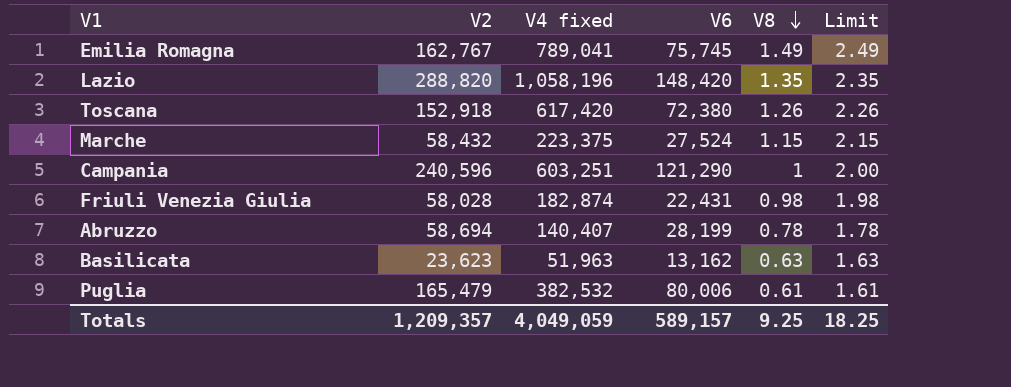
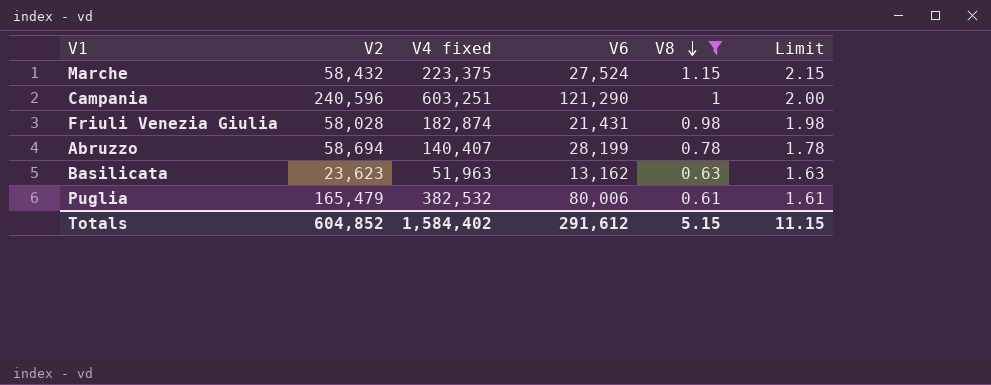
filter: none -> V8 <= 1.15
Friuli Venezia Giulia | V6: 22,431 -> 21,431
Totals | V2: 1,209,357 -> 604,852
Totals | V4 fixed: 4,049,059 -> 1,584,402
Totals | V6: 589,157 -> 291,612
Totals | V8: 9.25 -> 5.15
Totals | Limit: 18.25 -> 11.15

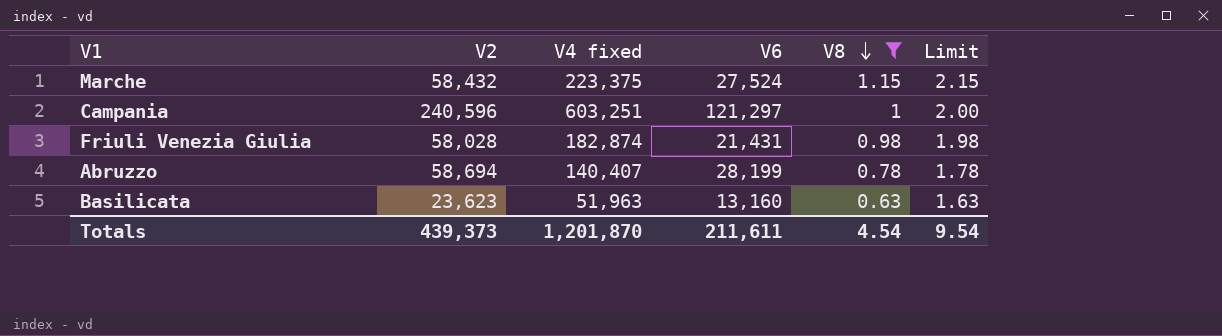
row Puglia: 165,479 | 382,532 | 80,006 | 0.61 | 1.61 -> none
Campania | V6: 121,290 -> 121,297
Basilicata | V6: 13,162 -> 13,160
Totals | V2: 604,852 -> 439,373
Totals | V4 fixed: 1,584,402 -> 1,201,870
Totals | V6: 291,612 -> 211,611
Totals | V8: 5.15 -> 4.54
Totals | Limit: 11.15 -> 9.54

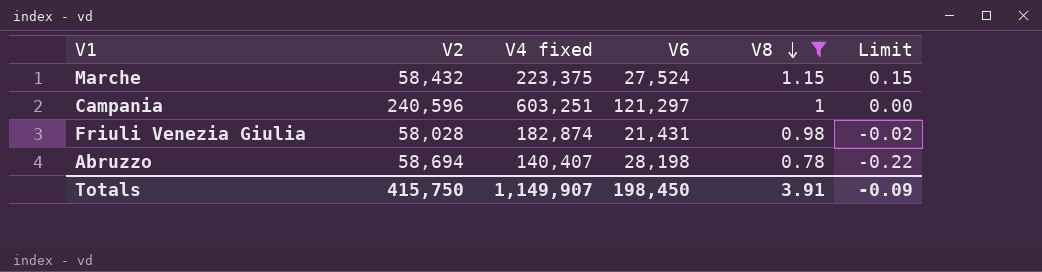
column Limit | formula: [V8] + 1 -> [V8] - 1
row Basilicata: 23,623 | 51,963 | 13,160 | 0.63 | 1.63 -> none
Abruzzo | V6: 28,199 -> 28,198
Totals | V2: 439,373 -> 415,750
Totals | V4 fixed: 1,201,870 -> 1,149,907
Totals | V6: 211,611 -> 198,450
Totals | V8: 4.54 -> 3.91
Totals | Limit: 9.54 -> -0.09

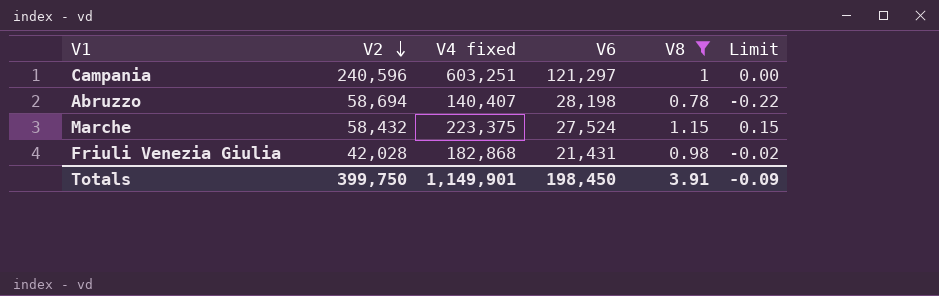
row order: V8 descending -> V2 descending
Friuli Venezia Giulia | V2: 58,028 -> 42,028
Friuli Venezia Giulia | V4 fixed: 182,874 -> 182,868
Totals | V2: 415,750 -> 399,750
Totals | V4 fixed: 1,149,907 -> 1,149,901

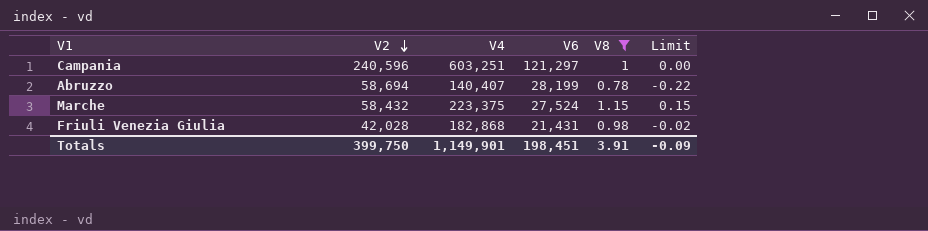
column name: V4 fixed -> V4
Abruzzo | V6: 28,198 -> 28,199
Totals | V6: 198,450 -> 198,451

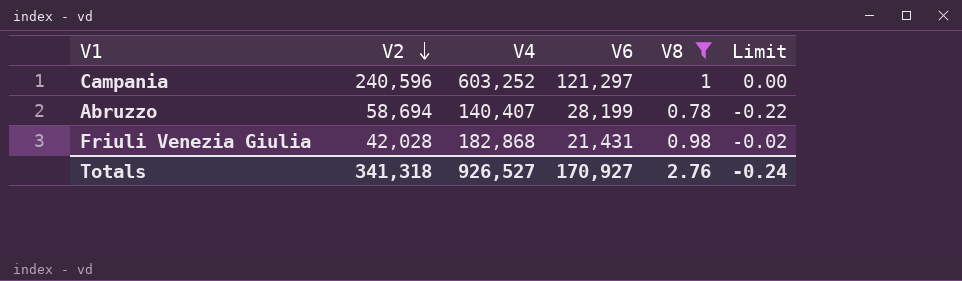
row Marche: 58,432 | 223,375 | 27,524 | 1.15 | 0.15 -> none
Campania | V4: 603,251 -> 603,252
Totals | V2: 399,750 -> 341,318
Totals | V4: 1,149,901 -> 926,527
Totals | V6: 198,451 -> 170,927
Totals | V8: 3.91 -> 2.76
Totals | Limit: -0.09 -> -0.24

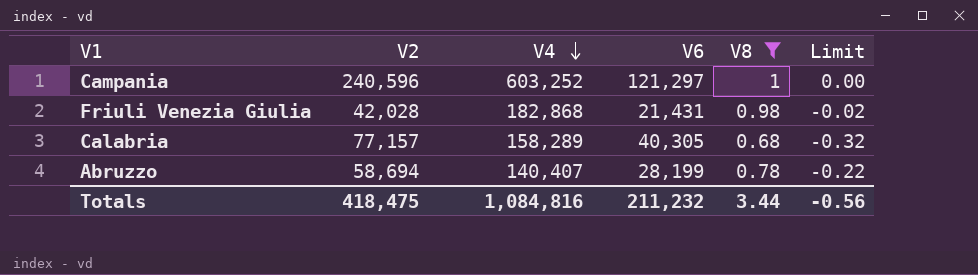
row order: V2 descending -> V4 descending
row Calabria: none -> 77,157 | 158,289 | 40,305 | 0.68 | -0.32
Totals | V2: 341,318 -> 418,475
Totals | V4: 926,527 -> 1,084,816
Totals | V6: 170,927 -> 211,232
Totals | V8: 2.76 -> 3.44
Totals | Limit: -0.24 -> -0.56

